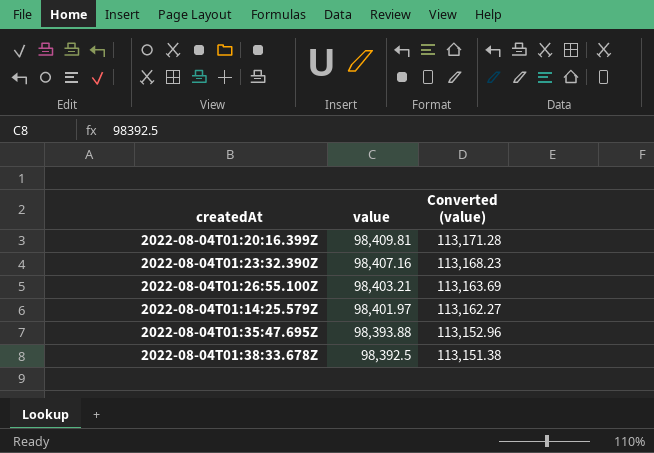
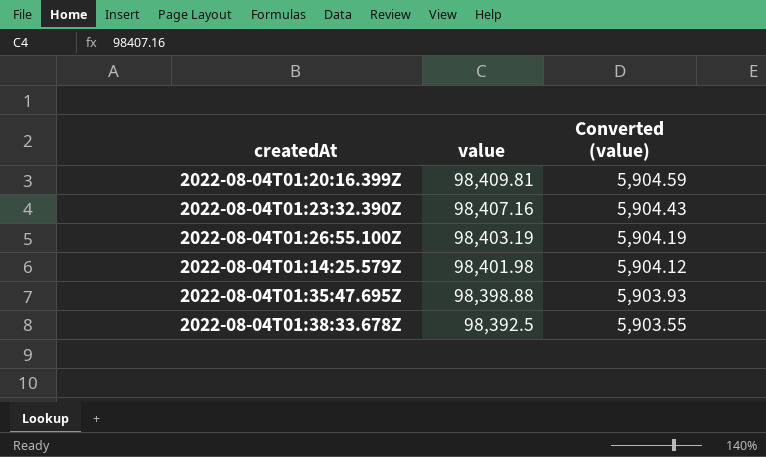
column Converted (value) | formula: [value] * 1.15 -> [value] * 0.06
2022-08-04T01:26:55.100Z | value: 98,403.21 -> 98,403.19
2022-08-04T01:14:25.579Z | value: 98,401.97 -> 98,401.98
2022-08-04T01:35:47.695Z | value: 98,393.88 -> 98,398.88

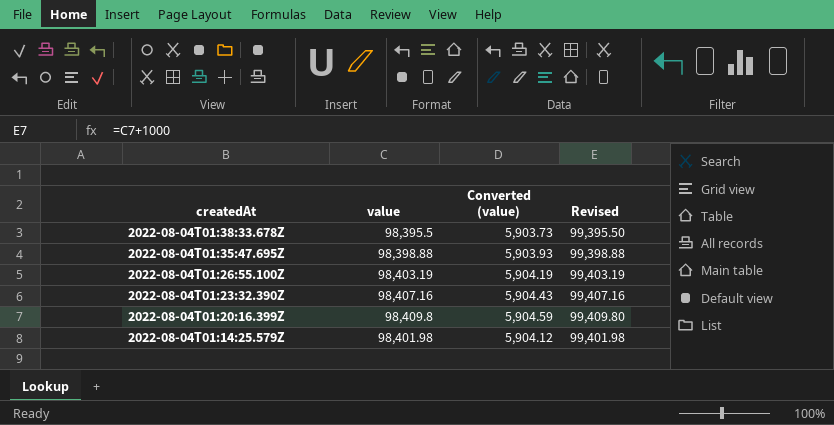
row order: value descending -> createdAt descending
column Revised | formula: none -> [value] + 1000
2022-08-04T01:38:33.678Z | value: 98,392.5 -> 98,395.5
2022-08-04T01:38:33.678Z | Converted (value): 5,903.55 -> 5,903.73
2022-08-04T01:20:16.399Z | value: 98,409.81 -> 98,409.8

